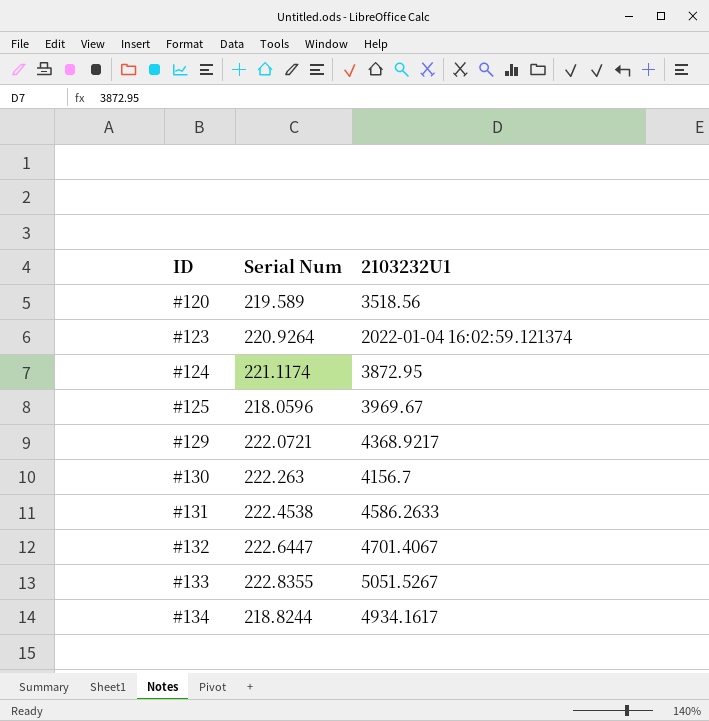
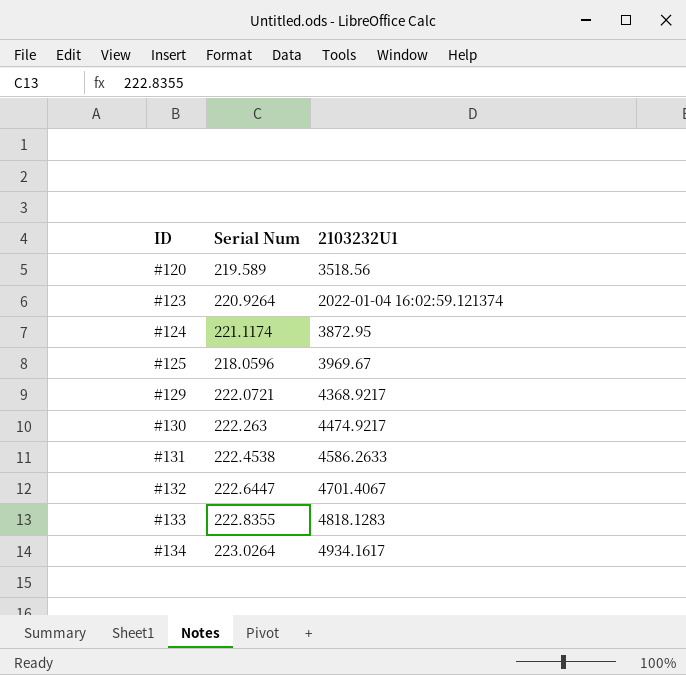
#130 | 2103232U1: 4156.7 -> 4474.9217
#133 | 2103232U1: 5051.5267 -> 4818.1283
#134 | Serial Num: 218.8244 -> 223.0264

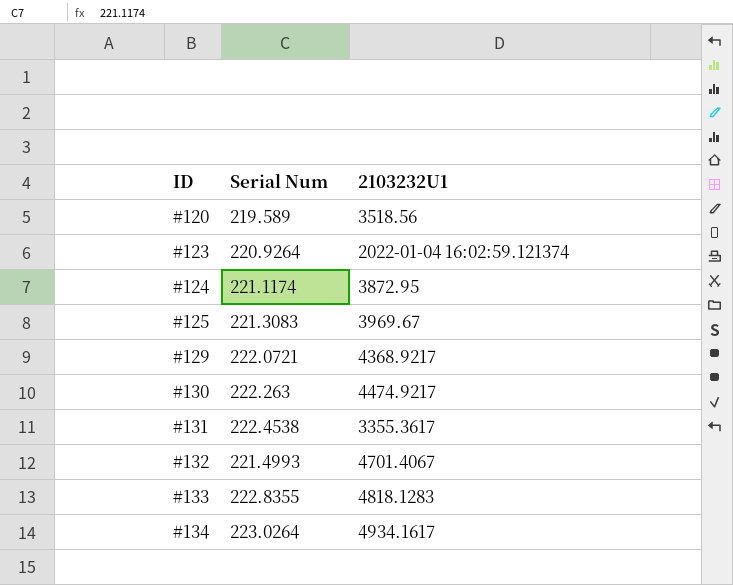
#125 | Serial Num: 218.0596 -> 221.3083
#131 | 2103232U1: 4586.2633 -> 3355.3617
#132 | Serial Num: 222.6447 -> 221.4993

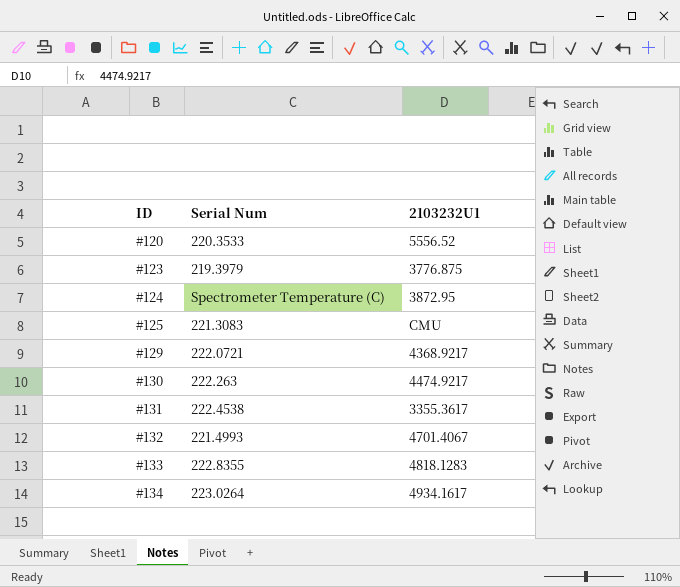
#120 | Serial Num: 219.589 -> 220.3533
#120 | 2103232U1: 3518.56 -> 5556.52
#123 | Serial Num: 220.9264 -> 219.3979
#123 | 2103232U1: 2022-01-04 16:02:59.121374 -> 3776.875
#124 | Serial Num: 221.1174 -> Spectrometer Temperature (C)
#125 | 2103232U1: 3969.67 -> CMU

